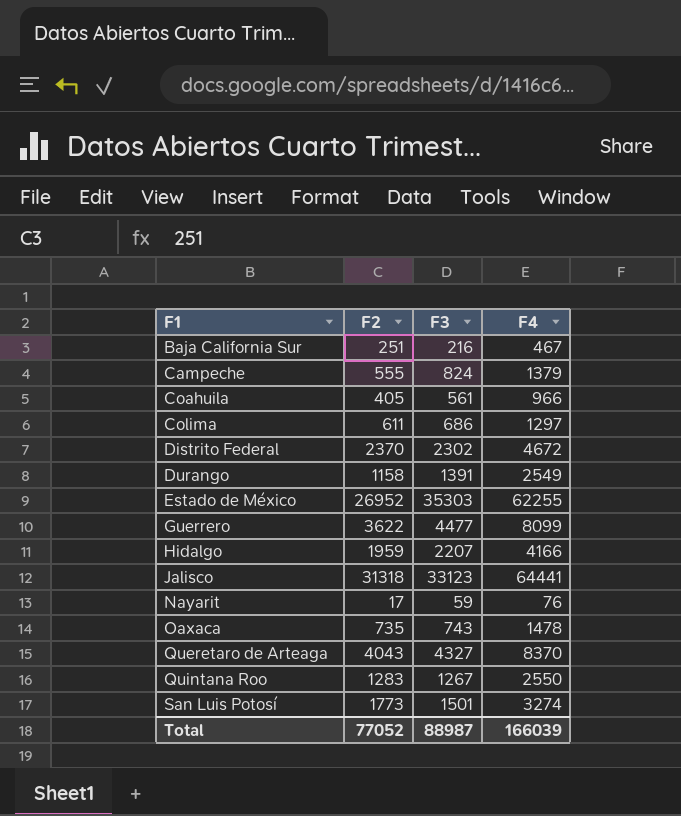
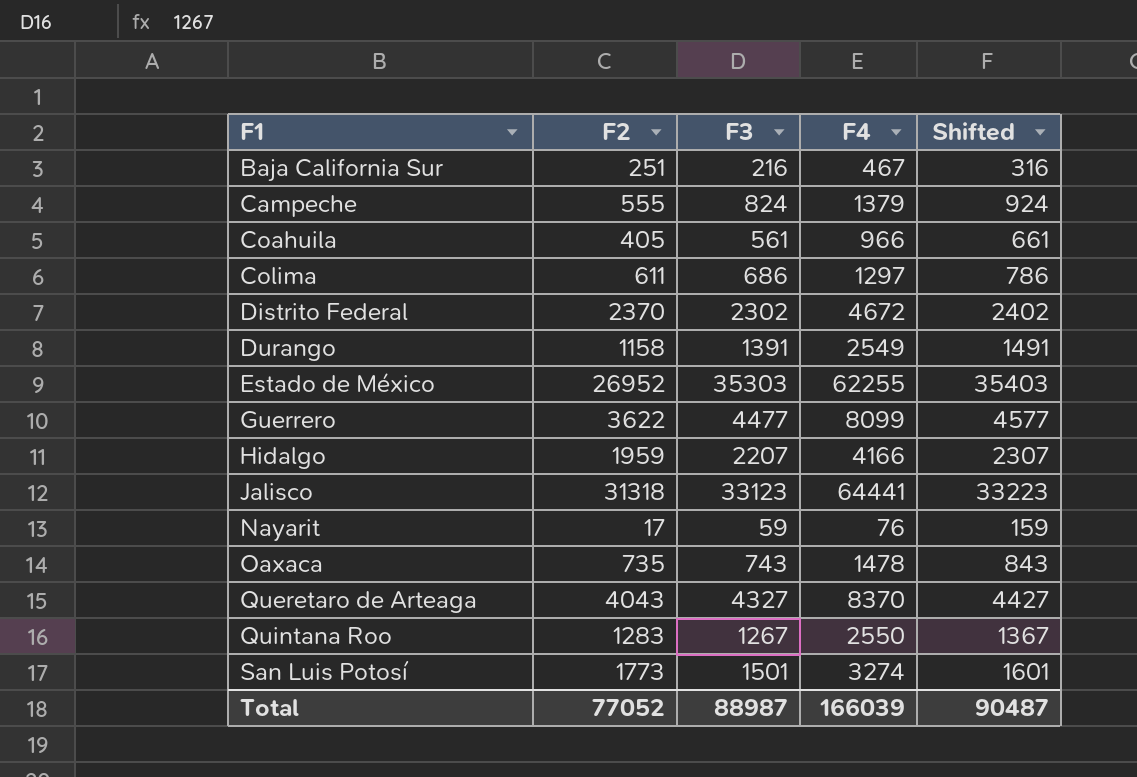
column Shifted | formula: none -> [F3] + 100

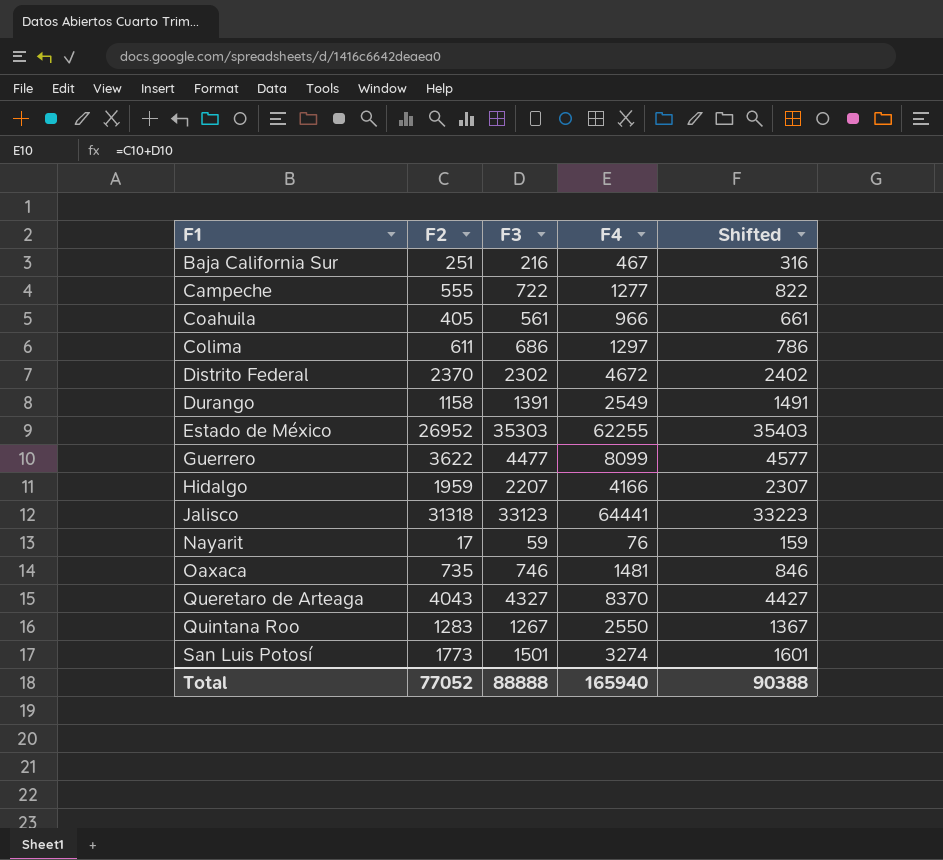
Campeche | F3: 824 -> 722
Campeche | F4: 1379 -> 1277
Campeche | Shifted: 924 -> 822
Oaxaca | F3: 743 -> 746
Oaxaca | F4: 1478 -> 1481
Oaxaca | Shifted: 843 -> 846
Total | F3: 88987 -> 88888
Total | F4: 166039 -> 165940
Total | Shifted: 90487 -> 90388

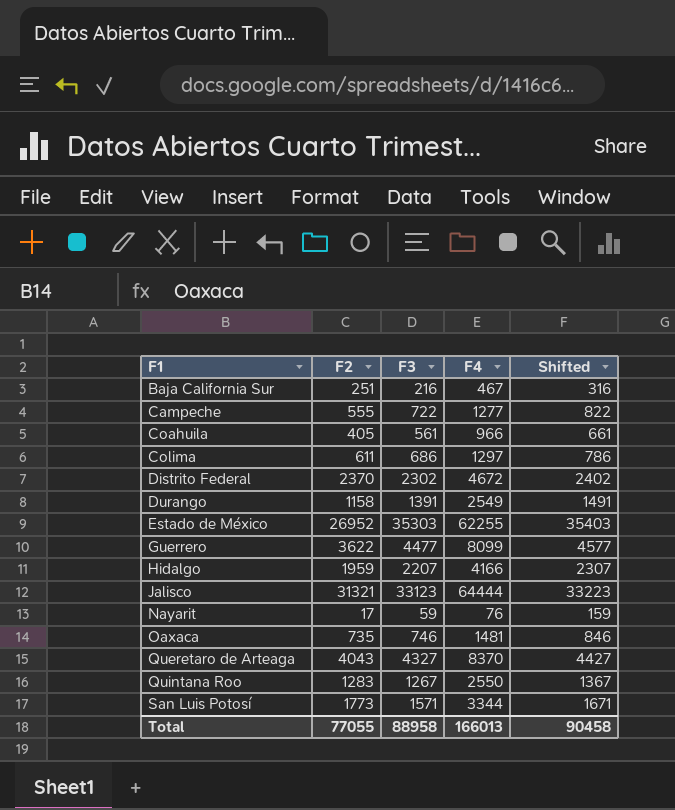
Jalisco | F2: 31318 -> 31321
Jalisco | F4: 64441 -> 64444
San Luis Potosí | F3: 1501 -> 1571
San Luis Potosí | F4: 3274 -> 3344
San Luis Potosí | Shifted: 1601 -> 1671
Total | F2: 77052 -> 77055
Total | F3: 88888 -> 88958
Total | F4: 165940 -> 166013
Total | Shifted: 90388 -> 90458

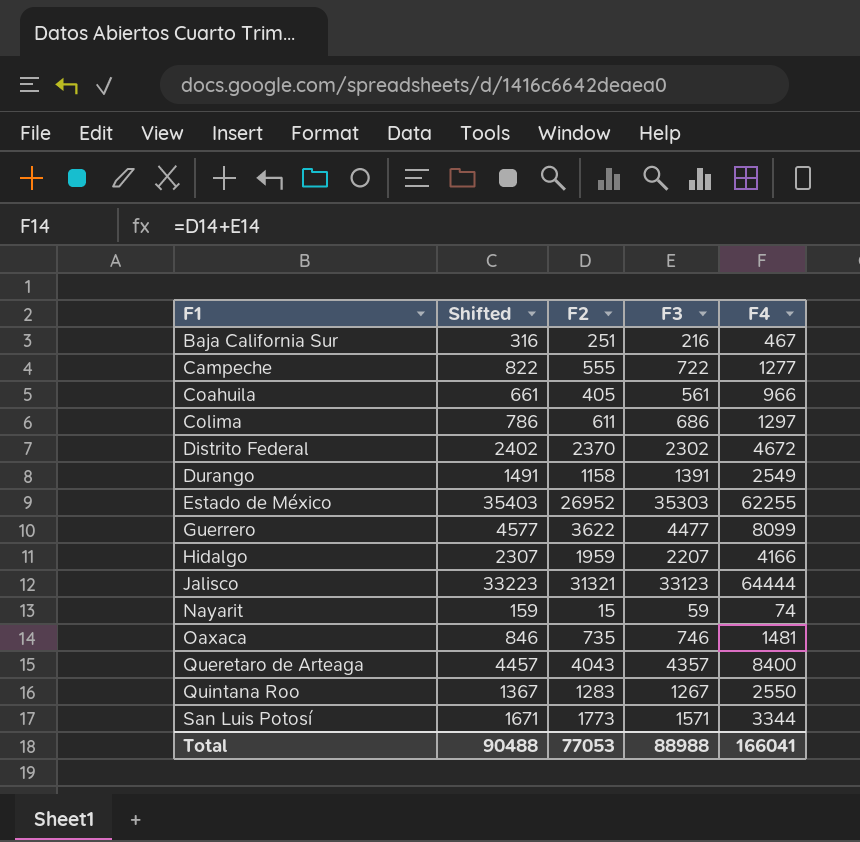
column Shifted | position: 5 -> 2
Nayarit | F2: 17 -> 15
Nayarit | F4: 76 -> 74
Queretaro de Arteaga | Shifted: 4427 -> 4457
Queretaro de Arteaga | F3: 4327 -> 4357
Queretaro de Arteaga | F4: 8370 -> 8400
Total | Shifted: 90458 -> 90488
Total | F2: 77055 -> 77053
Total | F3: 88958 -> 88988
Total | F4: 166013 -> 166041

